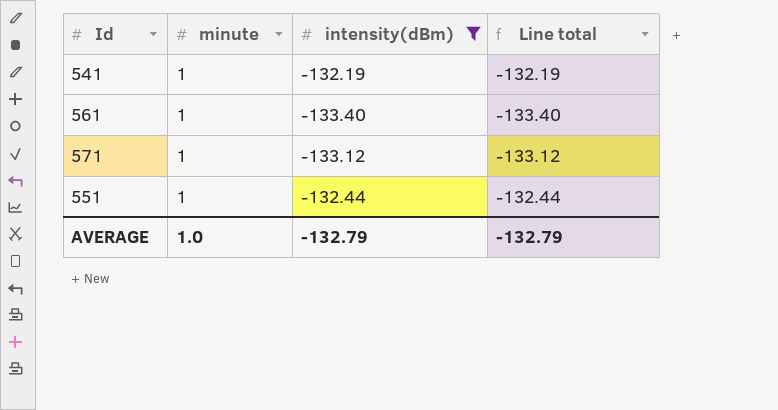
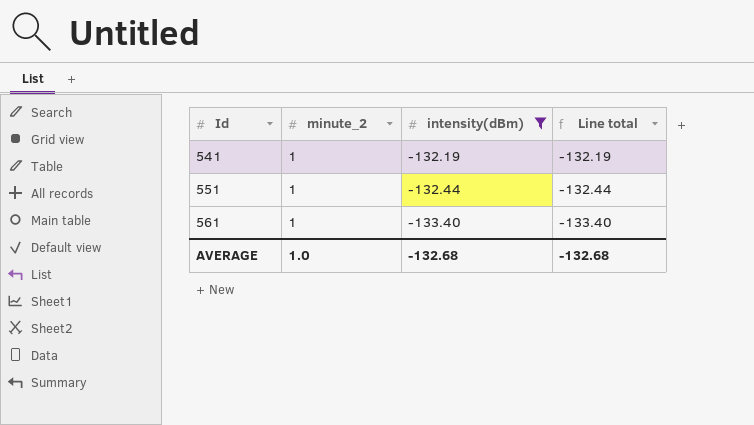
row order: none -> Id ascending
column name: minute -> minute_2
row 571: 1 | -133.12 | -133.12 -> none
AVERAGE | intensity(dBm): -132.79 -> -132.68
AVERAGE | Line total: -132.79 -> -132.68

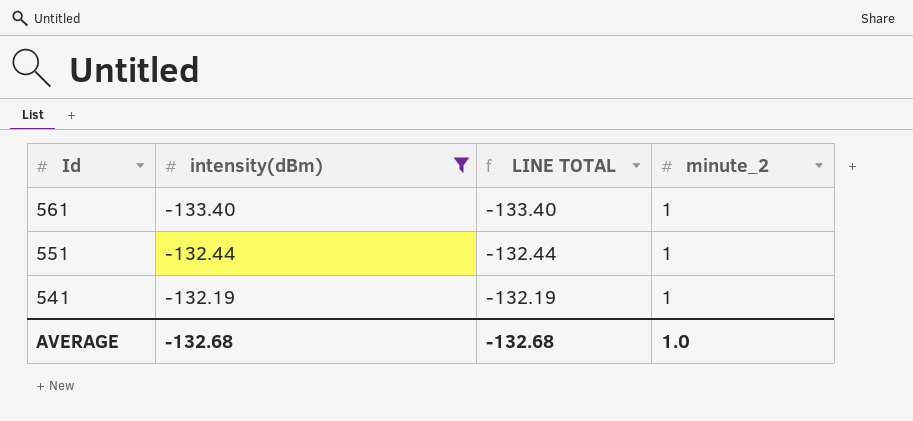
row order: Id ascending -> Id descending
column name: Line total -> LINE TOTAL
column minute_2 | position: 2 -> 4

